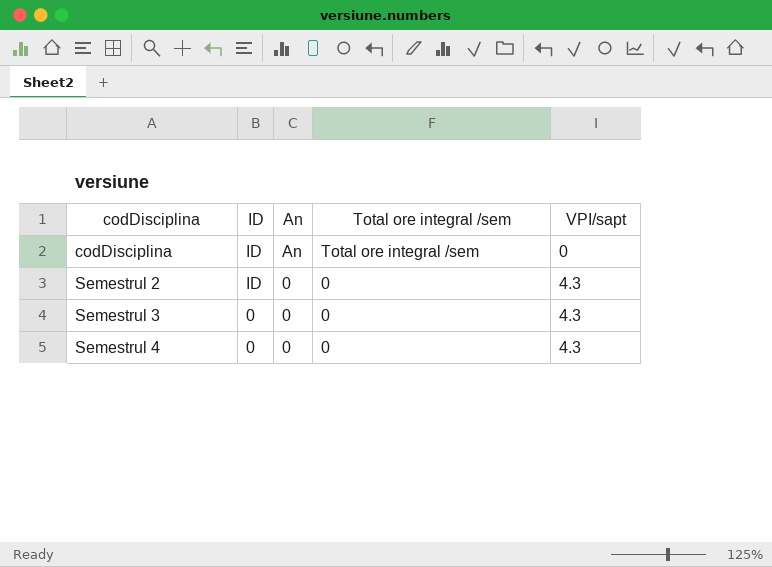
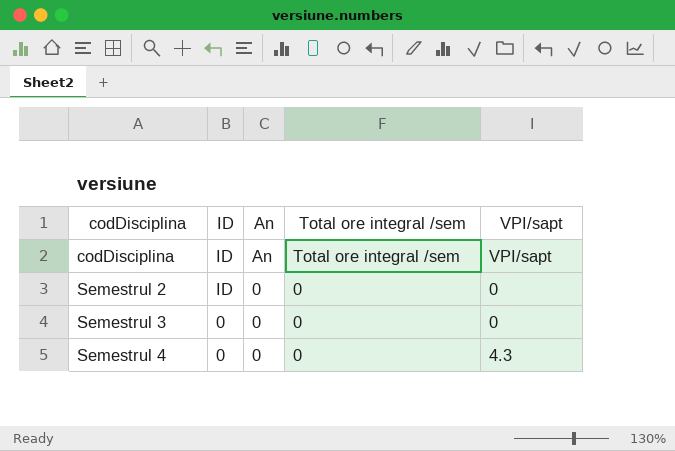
codDisciplina | VPI/sapt: 0 -> VPI/sapt
Semestrul 2 | VPI/sapt: 4.3 -> 0
Semestrul 3 | VPI/sapt: 4.3 -> 0

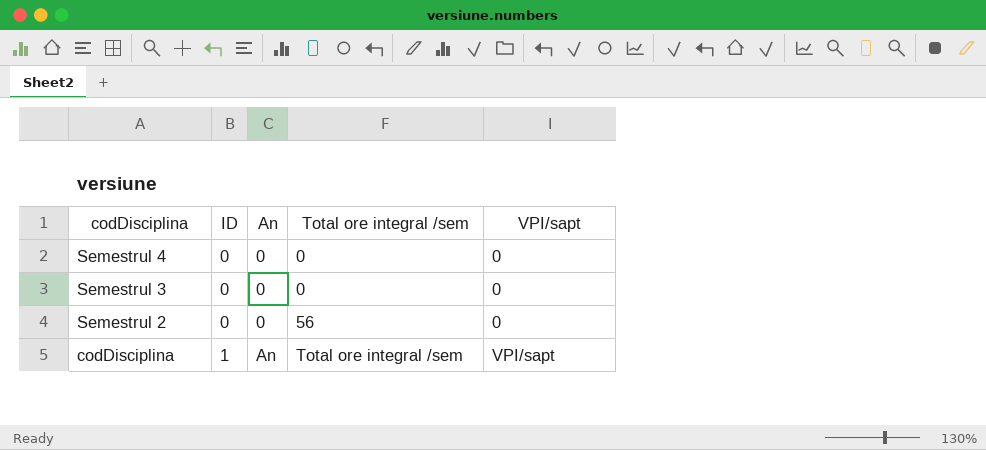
row order: codDisciplina ascending -> codDisciplina descending
Semestrul 4 | VPI/sapt: 4.3 -> 0
Semestrul 2 | ID: ID -> 0
Semestrul 2 | Total ore integral /sem: 0 -> 56
codDisciplina | ID: ID -> 1

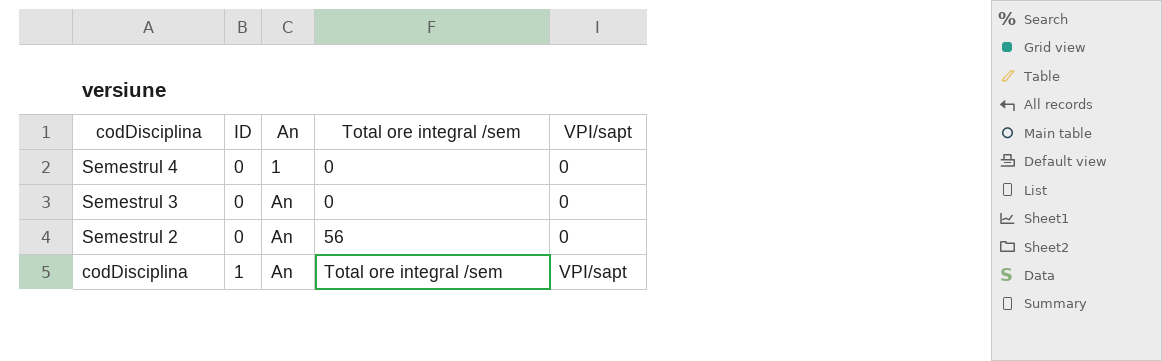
Semestrul 4 | An: 0 -> 1
Semestrul 3 | An: 0 -> An
Semestrul 2 | An: 0 -> An

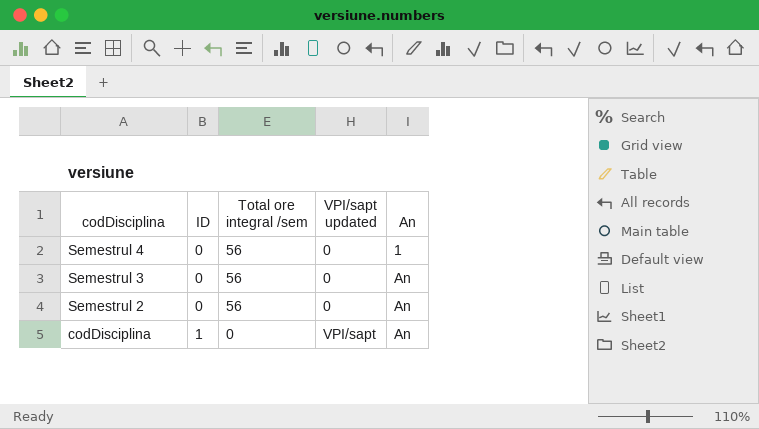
column name: VPI/sapt -> VPI/sapt updated
column An | position: 3 -> 5
Semestrul 4 | Total ore integral /sem: 0 -> 56
Semestrul 3 | Total ore integral /sem: 0 -> 56
codDisciplina | Total ore integral /sem: Total ore integral /sem -> 0

